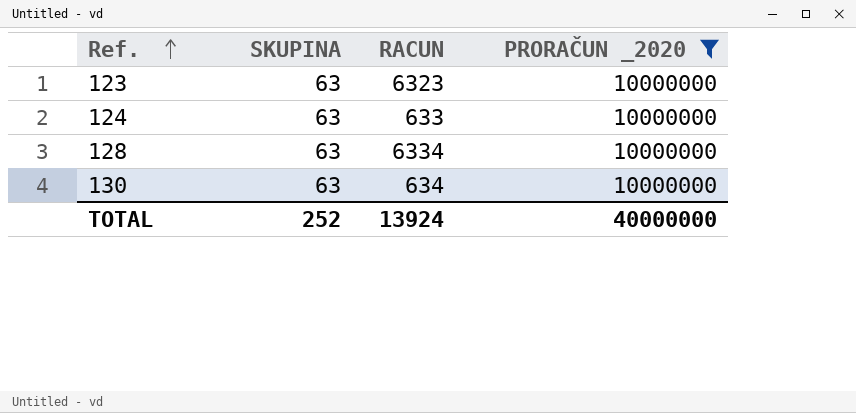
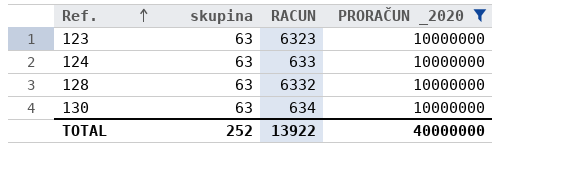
column name: SKUPINA -> skupina
128 | RACUN: 6334 -> 6332
TOTAL | RACUN: 13924 -> 13922

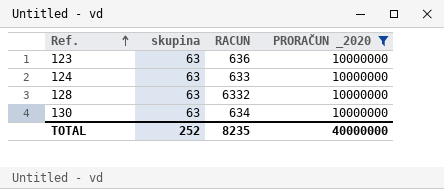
123 | RACUN: 6323 -> 636
TOTAL | RACUN: 13922 -> 8235

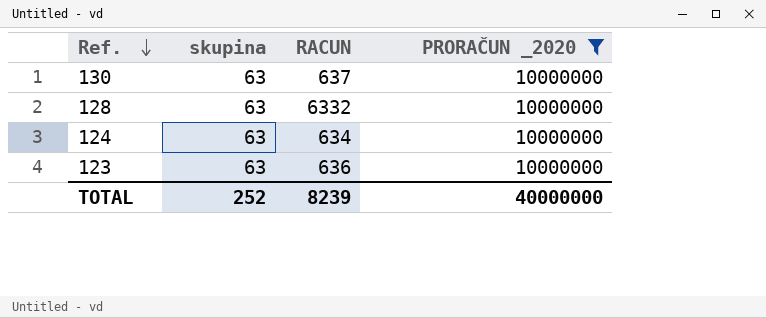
row order: Ref. ascending -> Ref. descending
130 | RACUN: 634 -> 637
124 | RACUN: 633 -> 634
TOTAL | RACUN: 8235 -> 8239

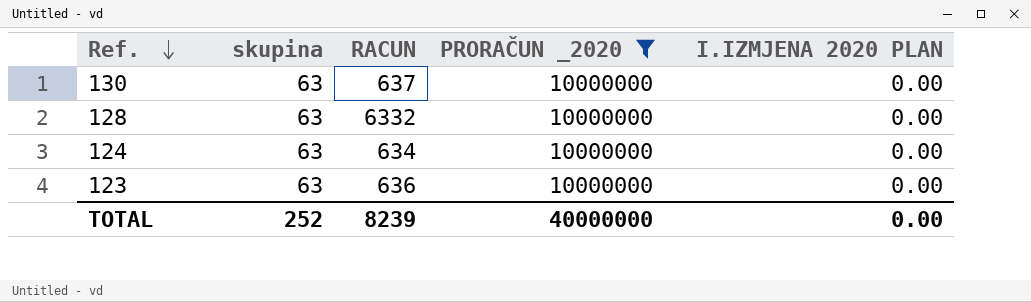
column I.IZMJENA 2020 PLAN | position: none -> 5

